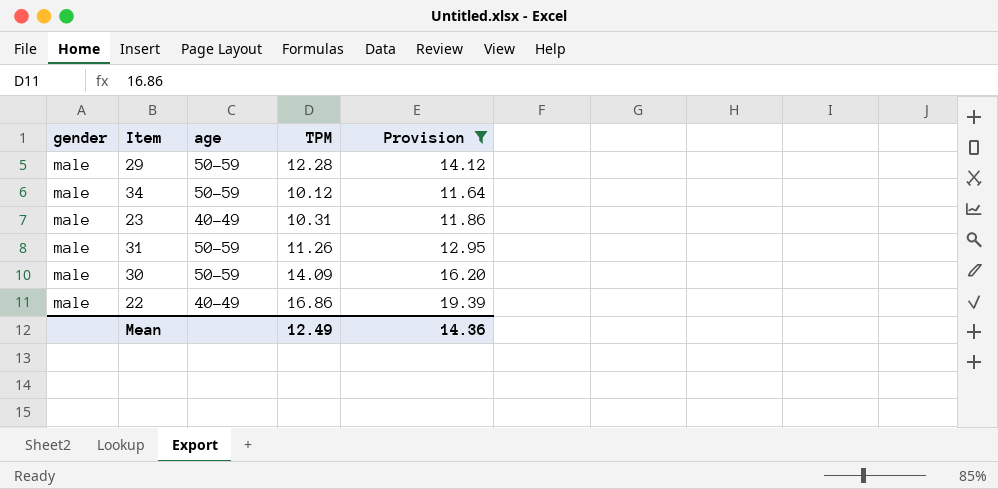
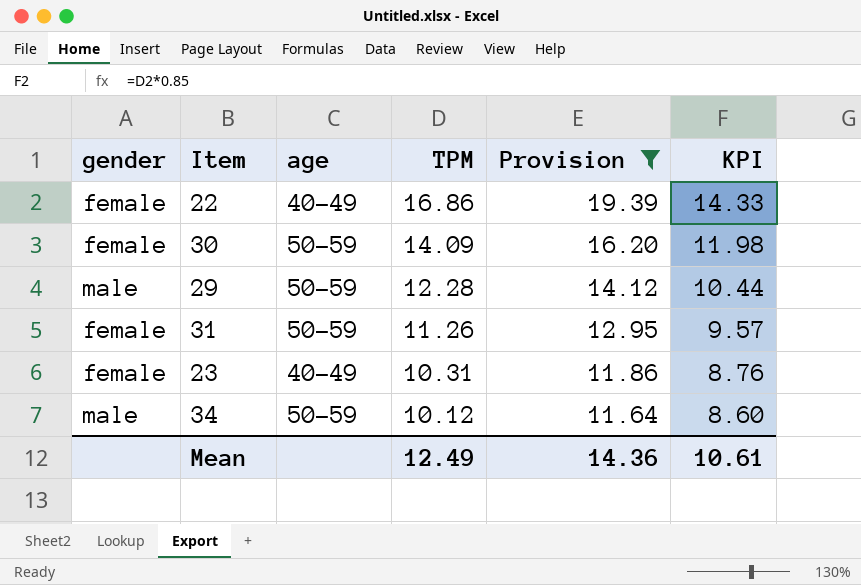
row order: none -> TPM descending
column KPI | formula: none -> [TPM] * 0.85
22 | gender: male -> female
30 | gender: male -> female
31 | gender: male -> female
23 | gender: male -> female

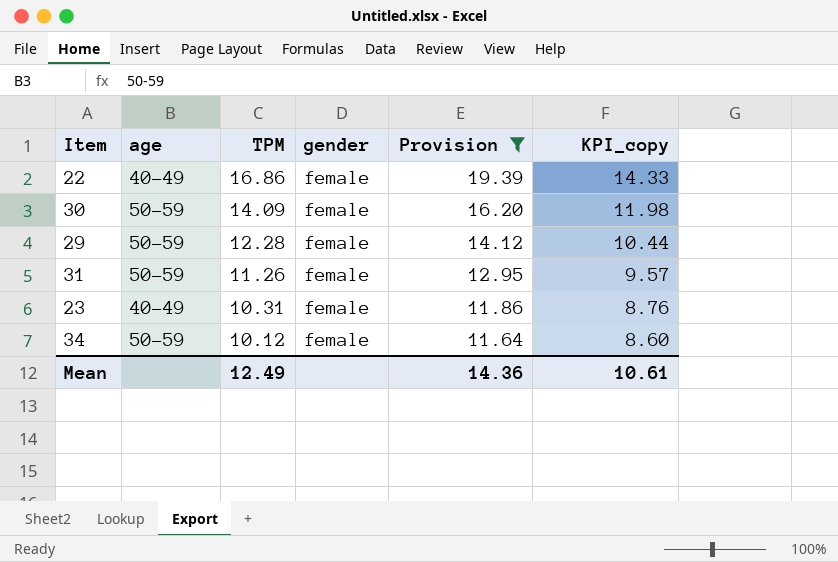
column gender | position: 1 -> 4
column name: KPI -> KPI_copy
29 | gender: male -> female
34 | gender: male -> female

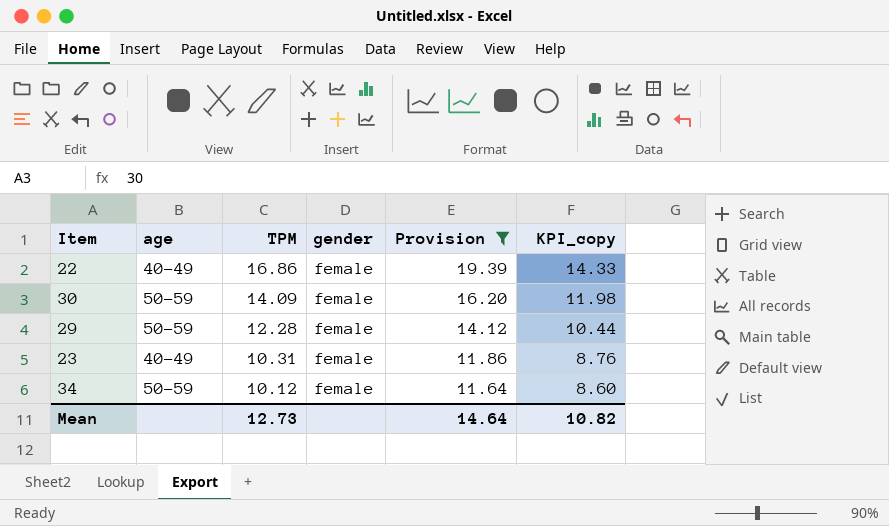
row 31: 50-59 | 11.26 | female | 12.95 | 9.57 -> none
Mean | TPM: 12.49 -> 12.73
Mean | Provision: 14.36 -> 14.64
Mean | KPI_copy: 10.61 -> 10.82

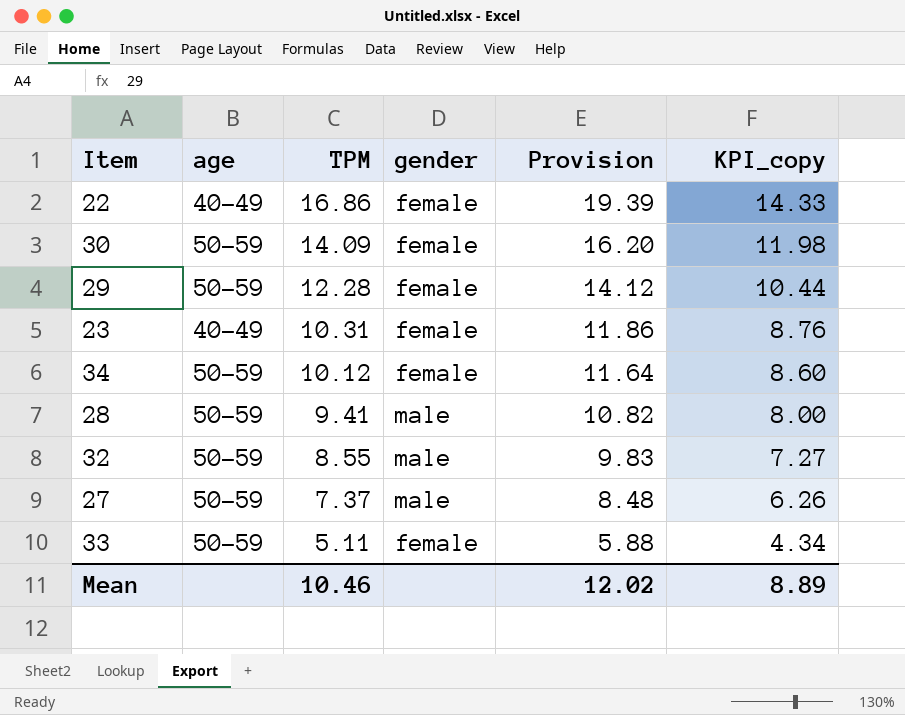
filter: Provision >= 11.64 -> none
Mean | TPM: 12.73 -> 10.46
Mean | Provision: 14.64 -> 12.02
Mean | KPI_copy: 10.82 -> 8.89

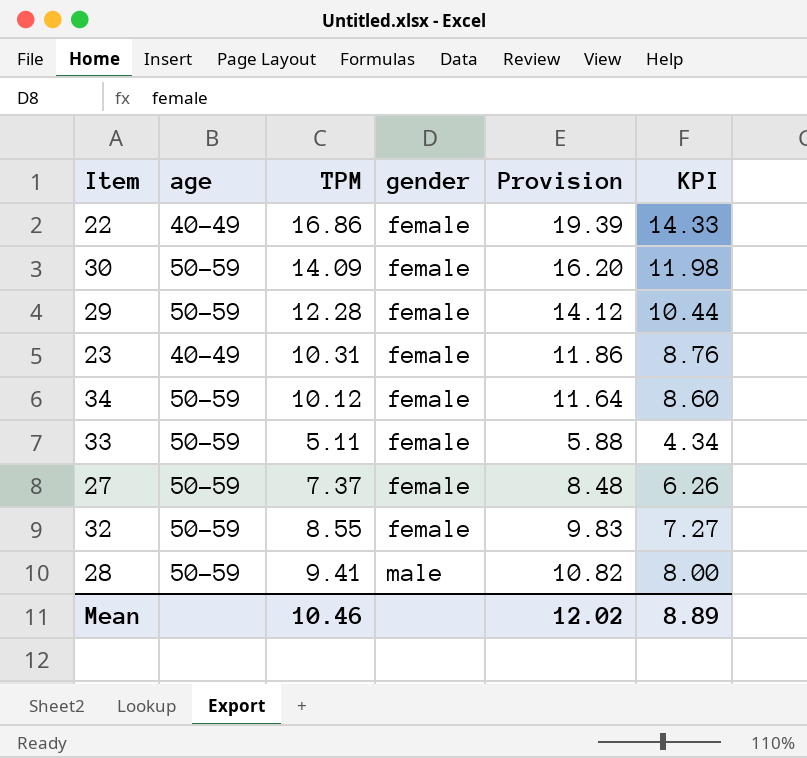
row order: TPM descending -> gender ascending
column name: KPI_copy -> KPI
27 | gender: male -> female
32 | gender: male -> female

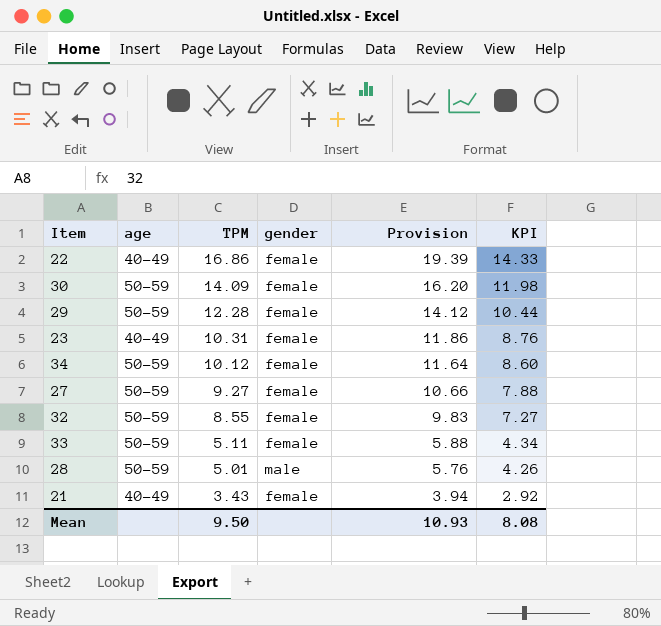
row order: gender ascending -> TPM descending
27 | TPM: 7.37 -> 9.27
27 | Provision: 8.48 -> 10.66
27 | KPI: 6.26 -> 7.88
28 | TPM: 9.41 -> 5.01
28 | Provision: 10.82 -> 5.76
28 | KPI: 8.00 -> 4.26
row 21: none -> 40-49 | 3.43 | female | 3.94 | 2.92
Mean | TPM: 10.46 -> 9.50
Mean | Provision: 12.02 -> 10.93
Mean | KPI: 8.89 -> 8.08

